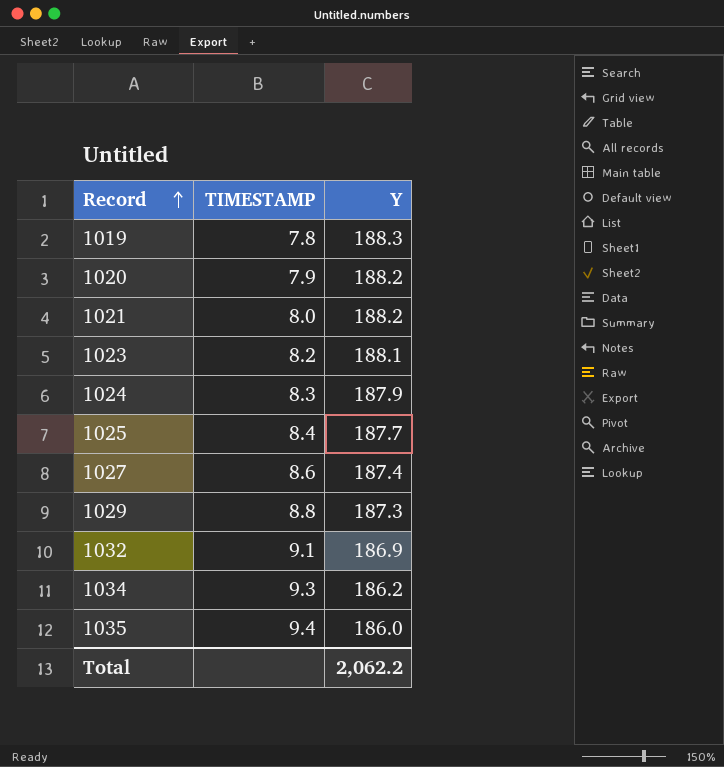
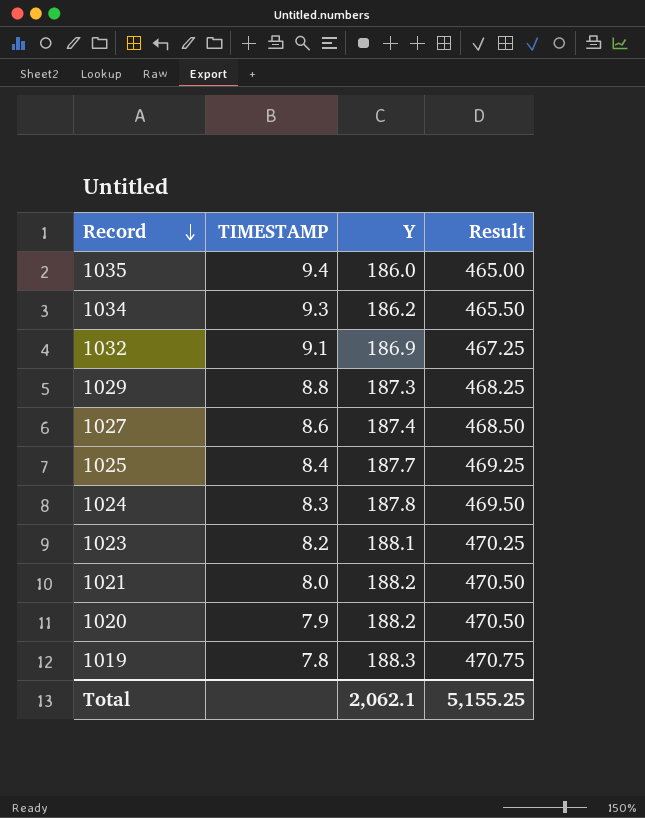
row order: Record ascending -> Record descending
column Result | formula: none -> [Y] * 2.5
1024 | Y: 187.9 -> 187.8
Total | Y: 2,062.2 -> 2,062.1

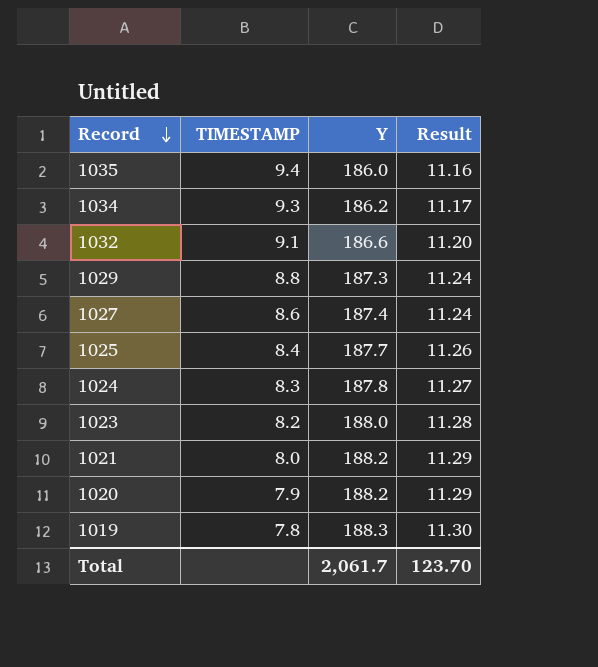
column Result | formula: [Y] * 2.5 -> [Y] * 0.06
1032 | Y: 186.9 -> 186.6
1023 | Y: 188.1 -> 188.0
Total | Y: 2,062.1 -> 2,061.7
Total | Result: 5,155.25 -> 123.70

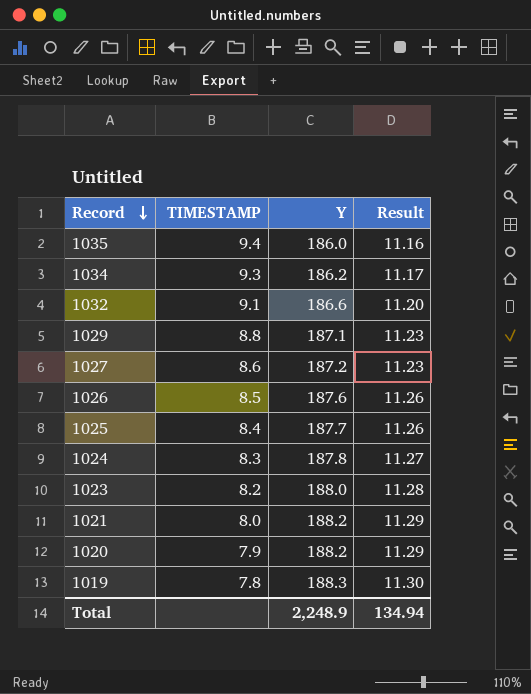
1029 | Y: 187.3 -> 187.1
1029 | Result: 11.24 -> 11.23
1027 | Y: 187.4 -> 187.2
1027 | Result: 11.24 -> 11.23
row 1026: none -> 8.5 | 187.6 | 11.26
Total | Y: 2,061.7 -> 2,248.9
Total | Result: 123.70 -> 134.94

